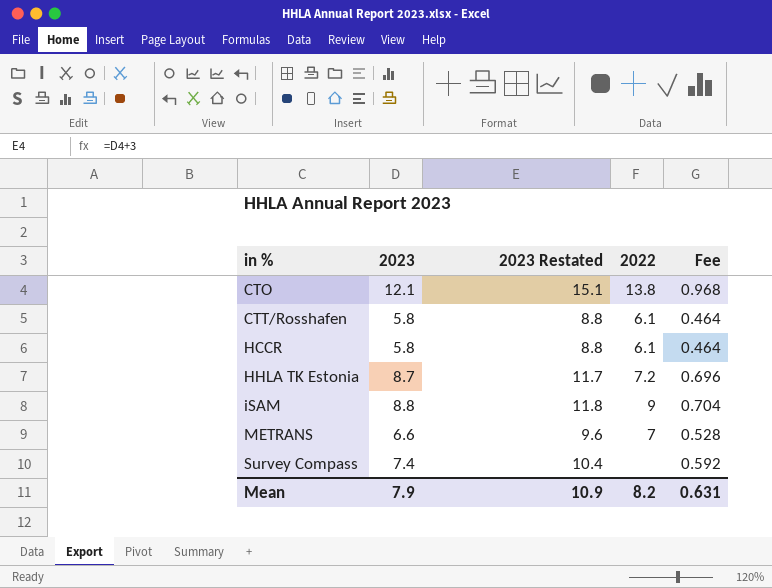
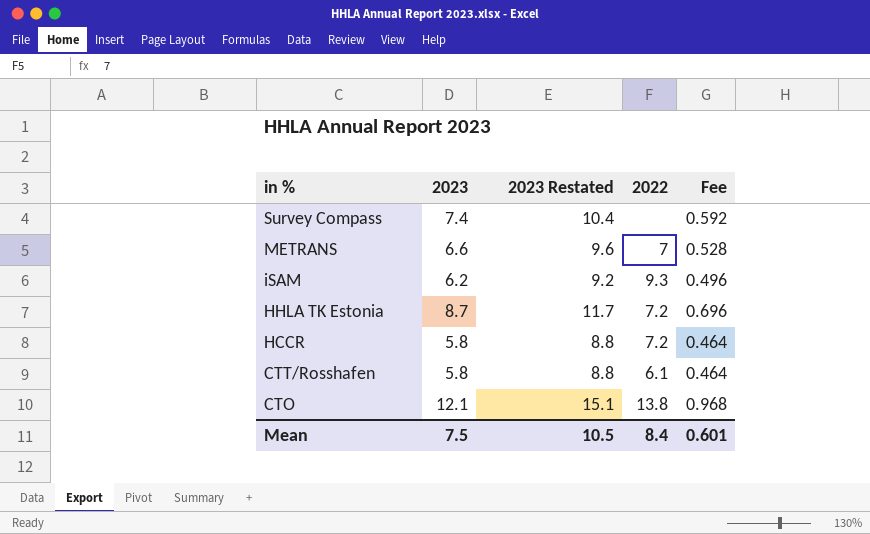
row order: in % ascending -> in % descending
iSAM | 2023: 8.8 -> 6.2
iSAM | 2023 Restated: 11.8 -> 9.2
iSAM | 2022: 9 -> 9.3
iSAM | Fee: 0.704 -> 0.496
HCCR | 2022: 6.1 -> 7.2
Mean | 2023: 7.9 -> 7.5
Mean | 2023 Restated: 10.9 -> 10.5
Mean | 2022: 8.2 -> 8.4
Mean | Fee: 0.631 -> 0.601

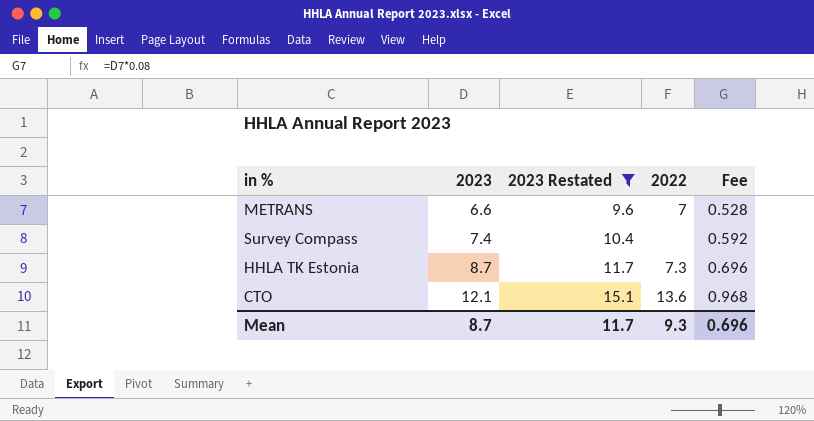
filter: none -> 2023 Restated >= 9.6
row order: in % descending -> 2023 ascending
HHLA TK Estonia | 2022: 7.2 -> 7.3
CTO | 2022: 13.8 -> 13.6
Mean | 2023: 7.5 -> 8.7
Mean | 2023 Restated: 10.5 -> 11.7
Mean | 2022: 8.4 -> 9.3
Mean | Fee: 0.601 -> 0.696

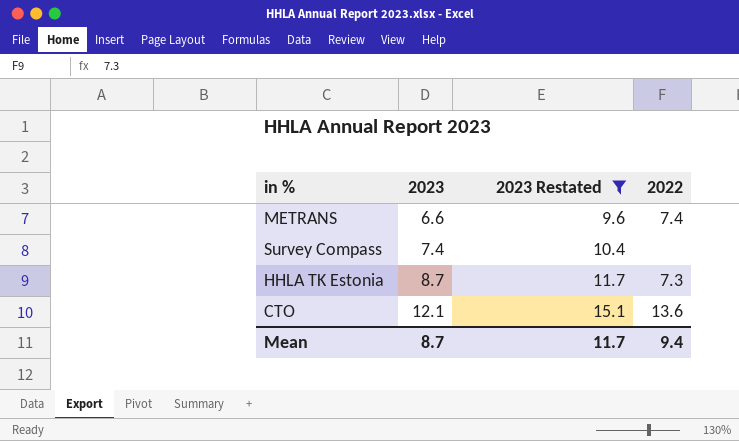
column Fee | formula: [2023] * 0.08 -> none
METRANS | 2022: 7 -> 7.4
Mean | 2022: 9.3 -> 9.4

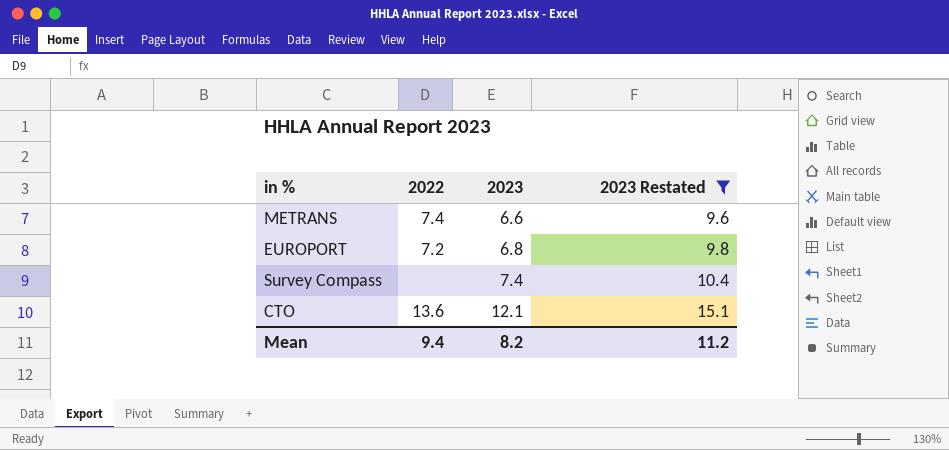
column 2022 | position: 4 -> 2
row HHLA TK Estonia: 8.7 | 11.7 | 7.3 -> none
row EUROPORT: none -> 7.2 | 6.8 | 9.8
Mean | 2023: 8.7 -> 8.2
Mean | 2023 Restated: 11.7 -> 11.2

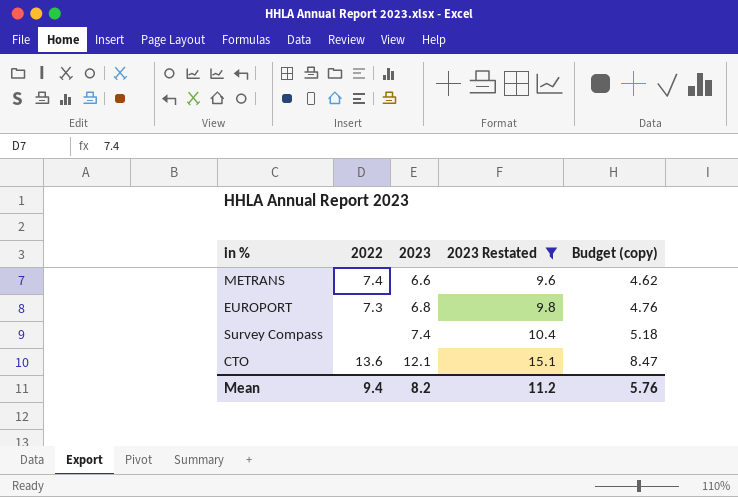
column Budget (copy) | formula: none -> [2023] * 0.7
EUROPORT | 2022: 7.2 -> 7.3

